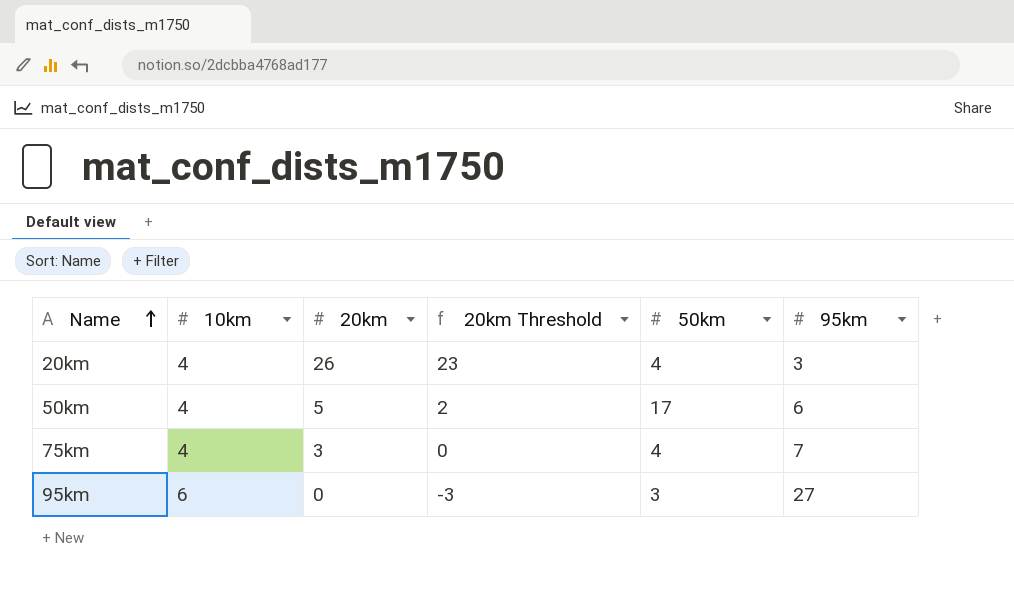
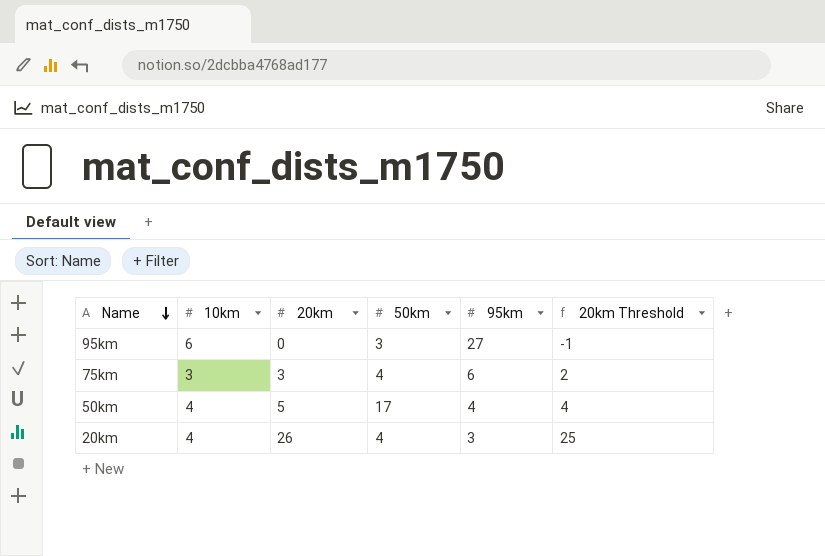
row order: Name ascending -> Name descending
column 20km Threshold | formula: [20km] - 3 -> [20km] - 1
column 20km Threshold | position: 4 -> 6
75km | 10km: 4 -> 3
75km | 95km: 7 -> 6
50km | 95km: 6 -> 4

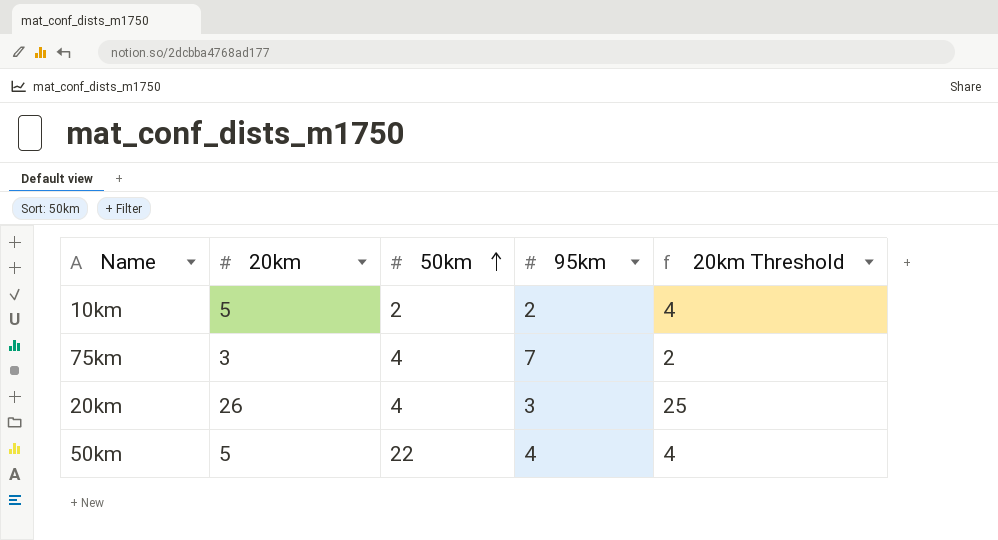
row order: Name descending -> 50km ascending
column 10km | position: 2 -> none
row 95km: 6 | 0 | 3 | 27 | -1 -> none
row 10km: none -> 5 | 2 | 2 | 4
75km | 95km: 6 -> 7
50km | 50km: 17 -> 22

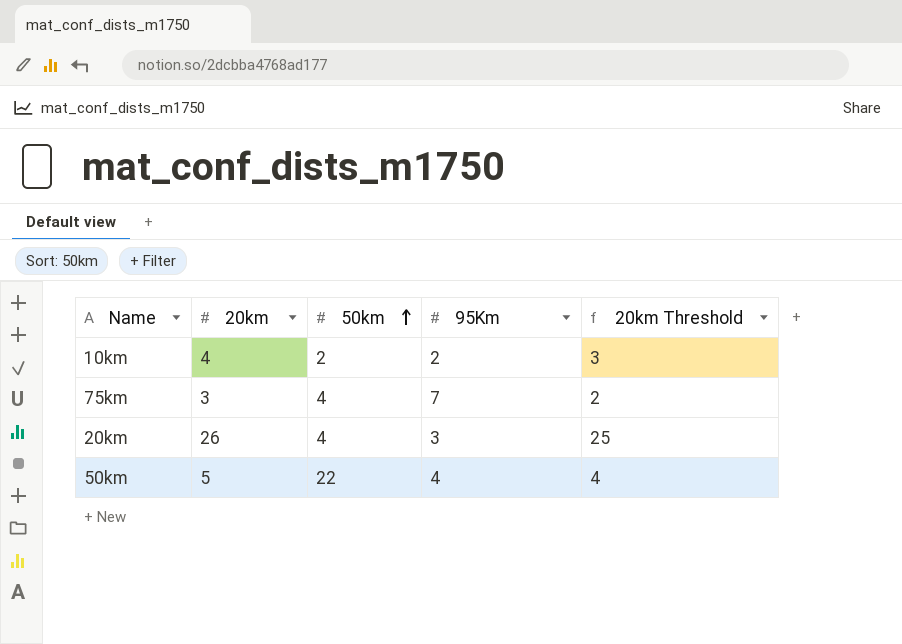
column name: 95km -> 95Km
10km | 20km: 5 -> 4
10km | 20km Threshold: 4 -> 3

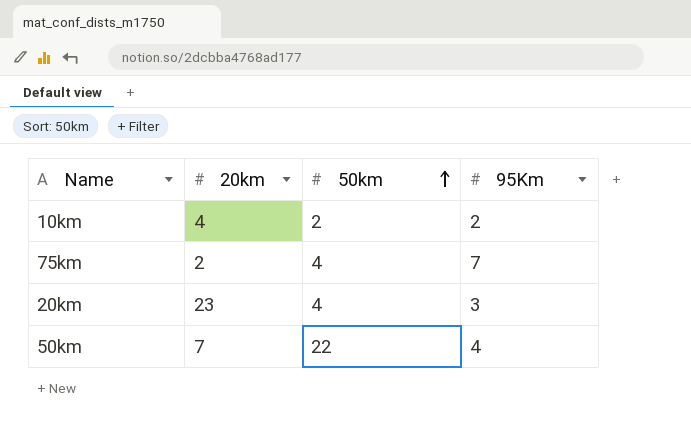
column 20km Threshold | formula: [20km] - 1 -> none
75km | 20km: 3 -> 2
20km | 20km: 26 -> 23
50km | 20km: 5 -> 7

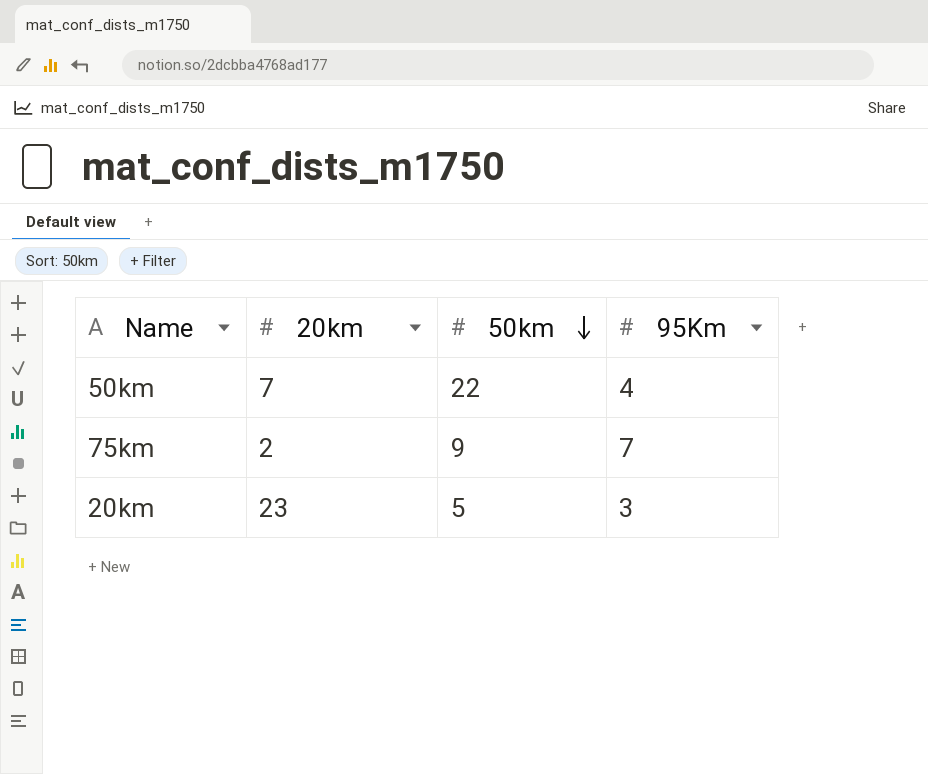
row order: 50km ascending -> 50km descending
row 10km: 4 | 2 | 2 -> none
75km | 50km: 4 -> 9
20km | 50km: 4 -> 5

